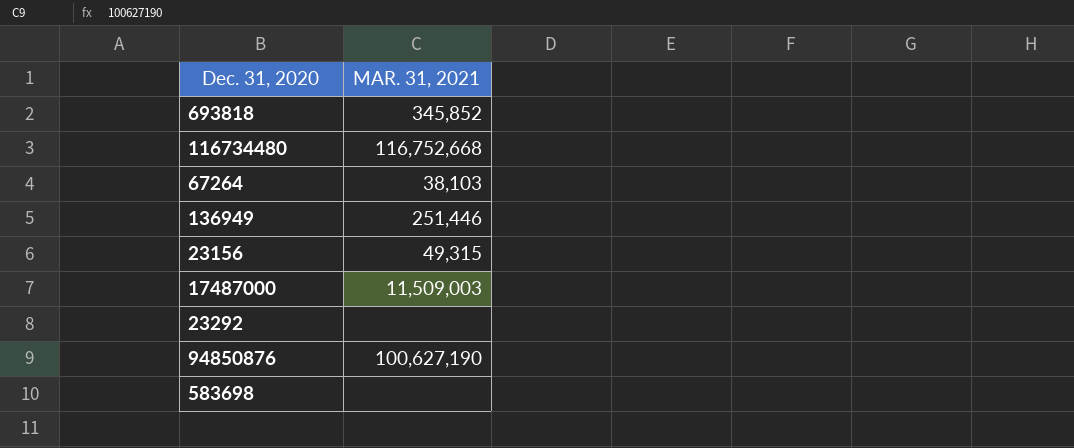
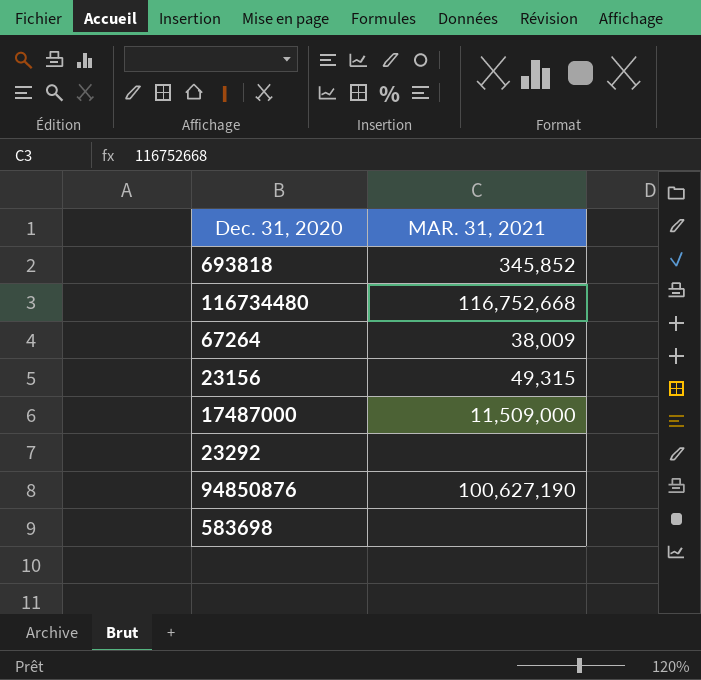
row 136949: 251,446 -> none
67264 | MAR. 31, 2021: 38,103 -> 38,009
17487000 | MAR. 31, 2021: 11,509,003 -> 11,509,000

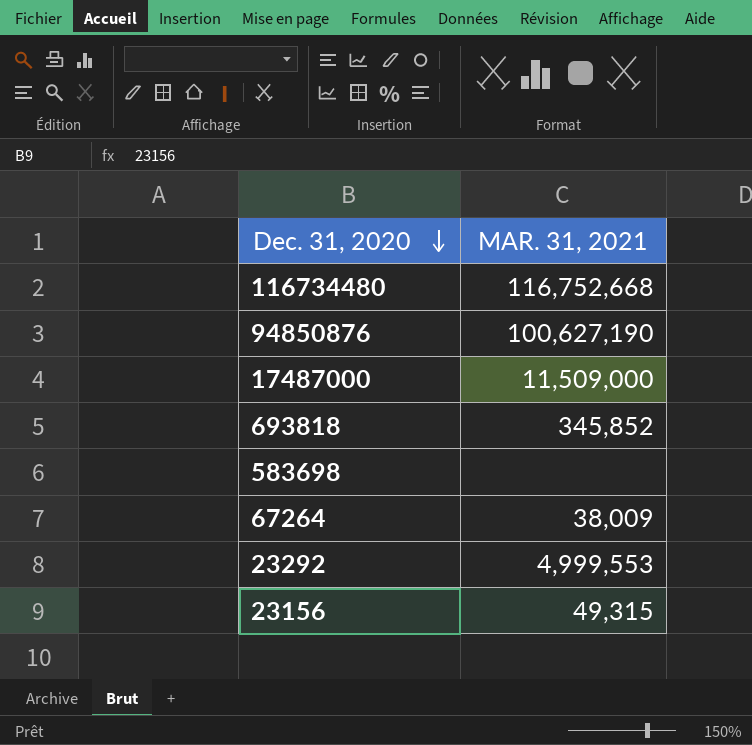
row order: none -> Dec. 31, 2020 descending
23292 | MAR. 31, 2021: none -> 4,999,553

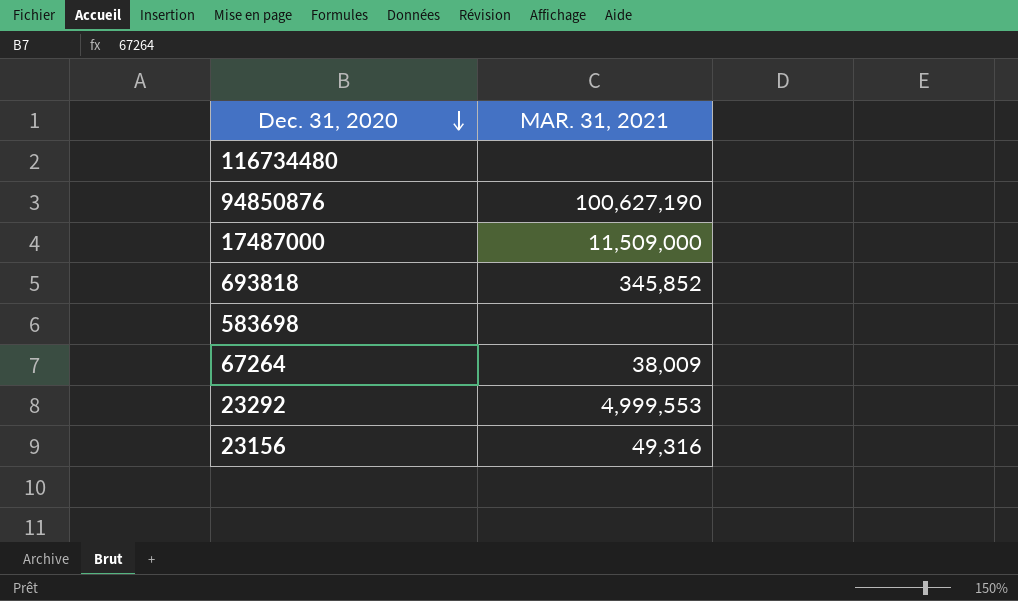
116734480 | MAR. 31, 2021: 116,752,668 -> none
23156 | MAR. 31, 2021: 49,315 -> 49,316

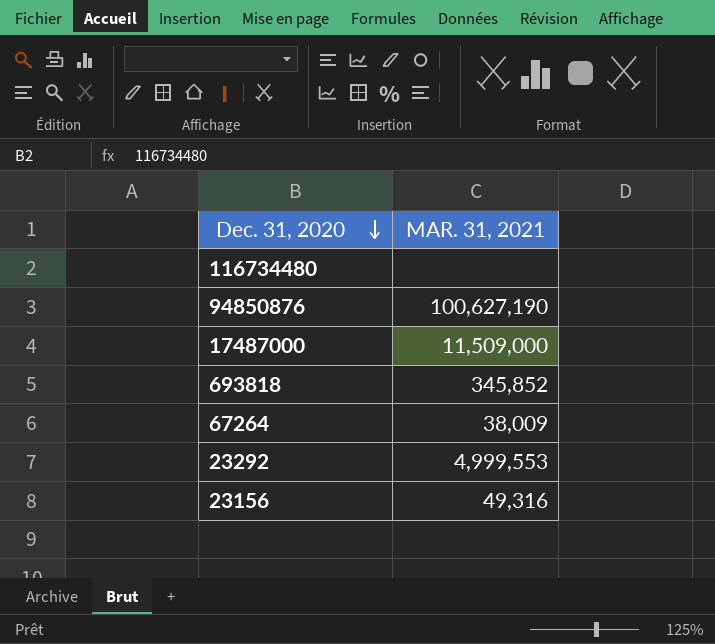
row 583698: none -> none

